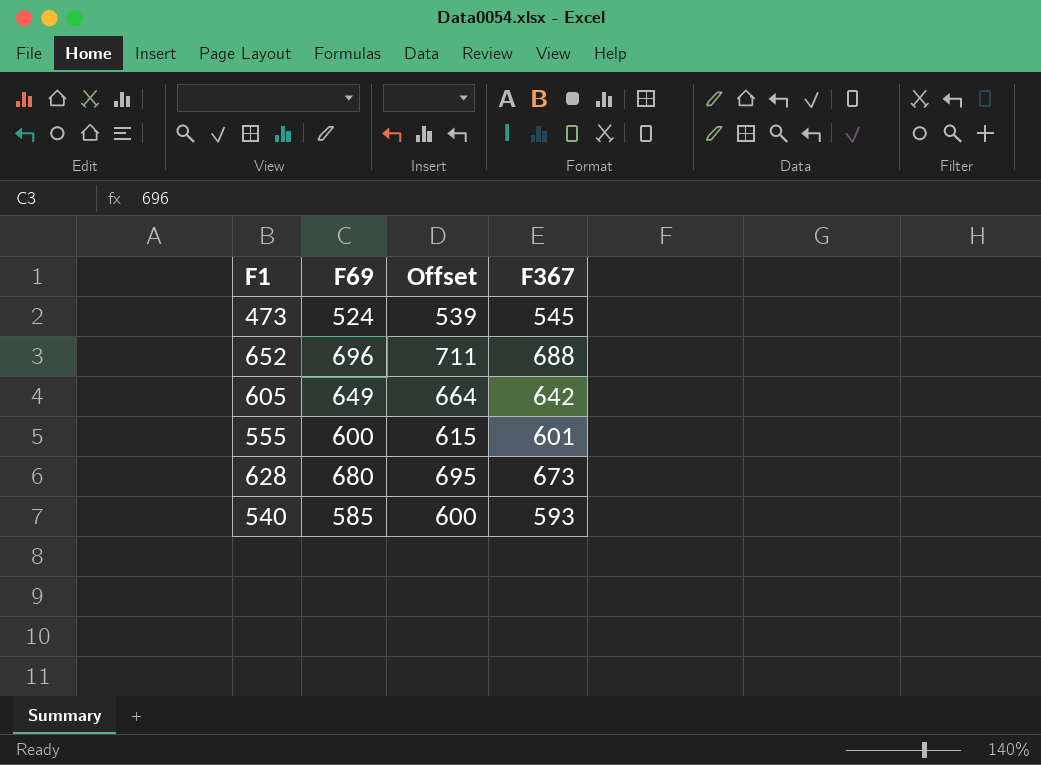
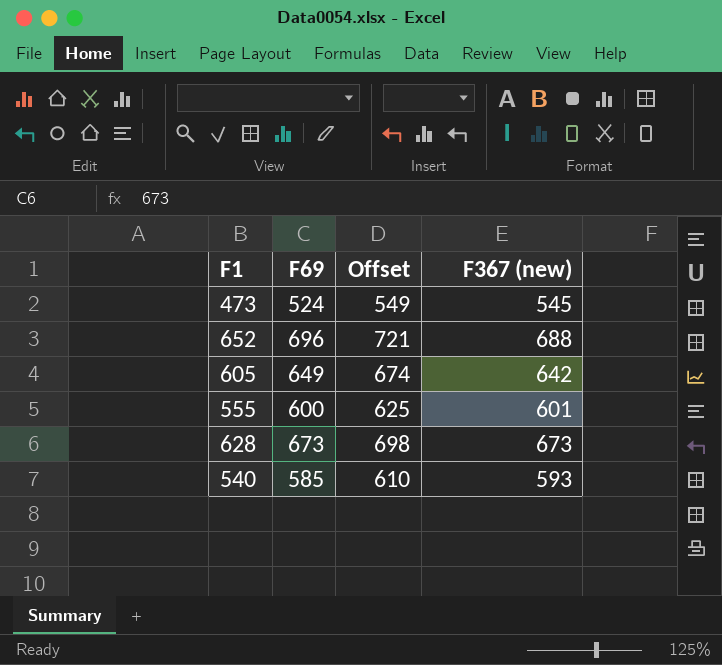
column Offset | formula: [F69] + 15 -> [F69] + 25
column name: F367 -> F367 (new)
628 | F69: 680 -> 673

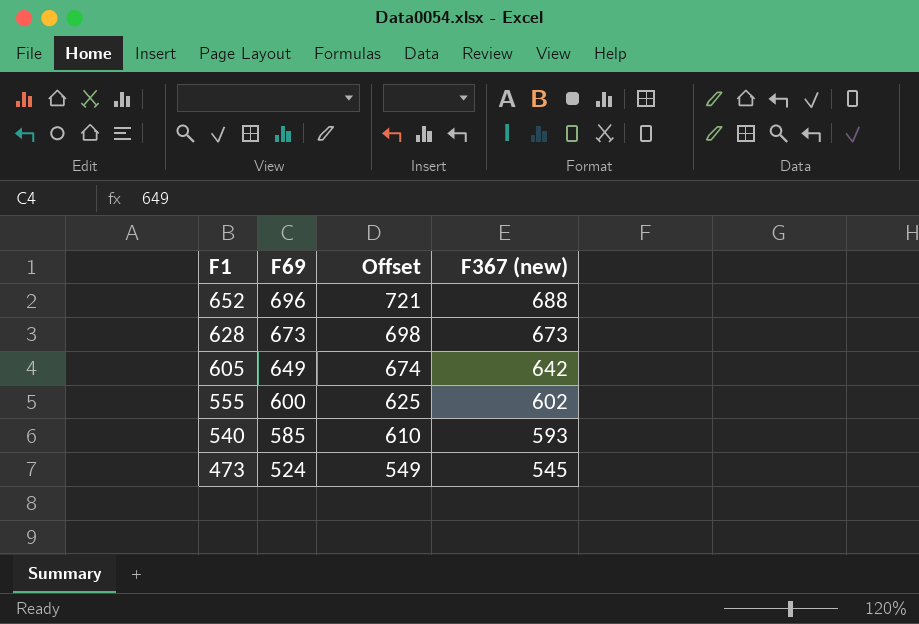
row order: none -> F1 descending
555 | F367 (new): 601 -> 602

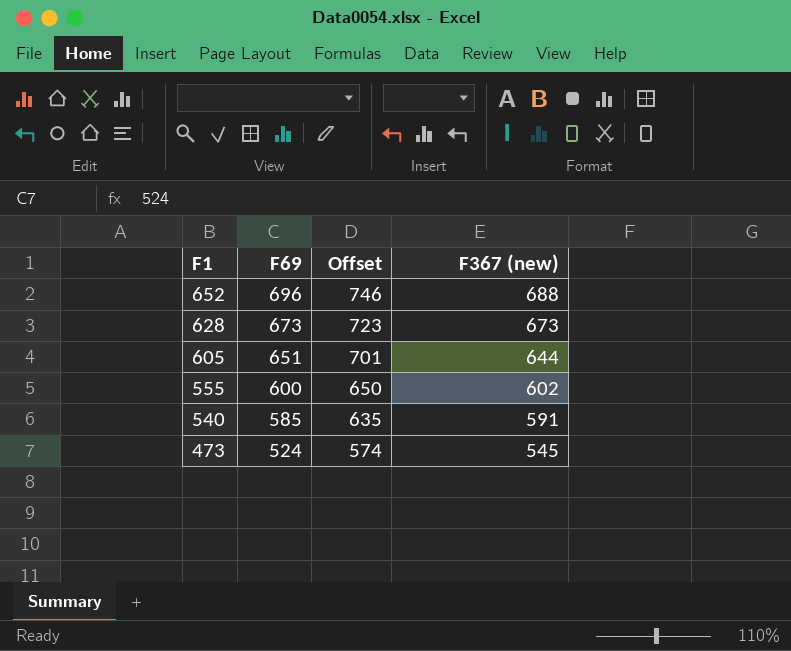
column Offset | formula: [F69] + 25 -> [F69] + 50
605 | F69: 649 -> 651
605 | F367 (new): 642 -> 644
540 | F367 (new): 593 -> 591

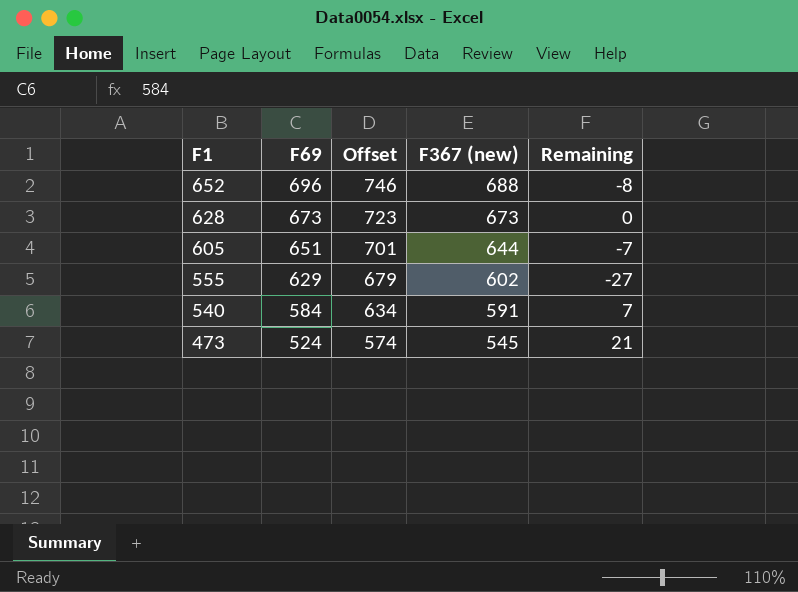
column Remaining | formula: none -> [F367 (new)] - [F69]
555 | F69: 600 -> 629
555 | Offset: 650 -> 679
540 | F69: 585 -> 584
540 | Offset: 635 -> 634

